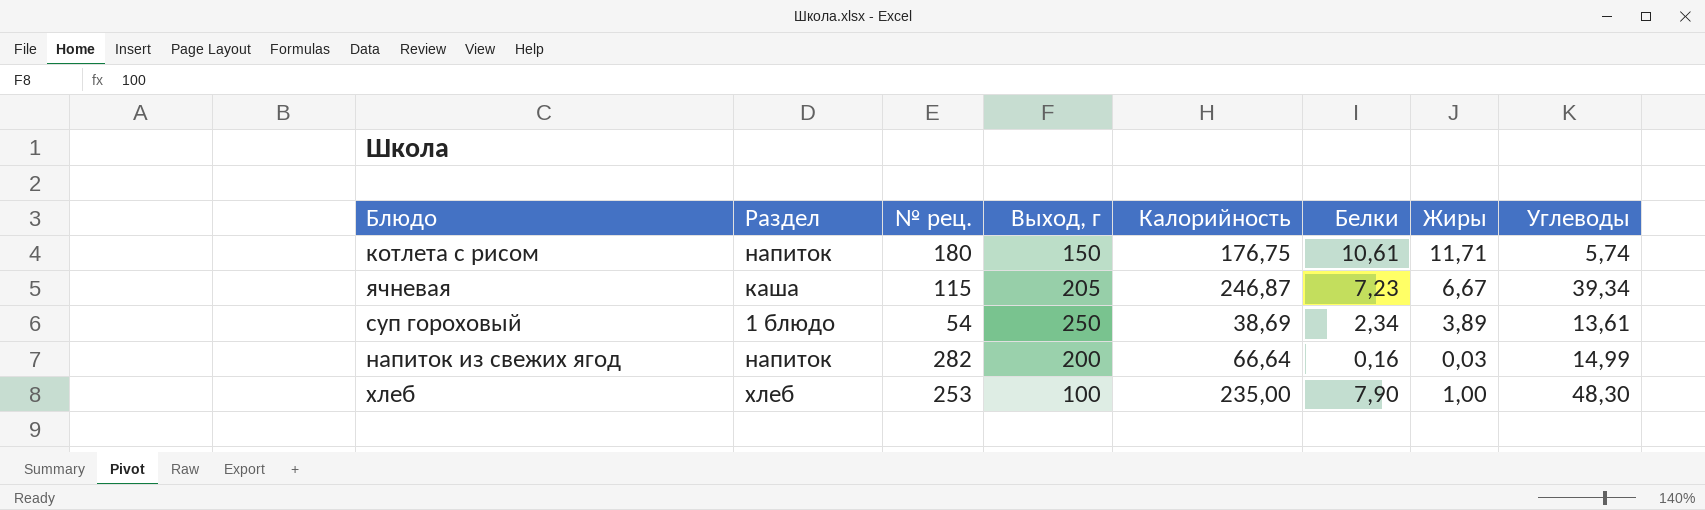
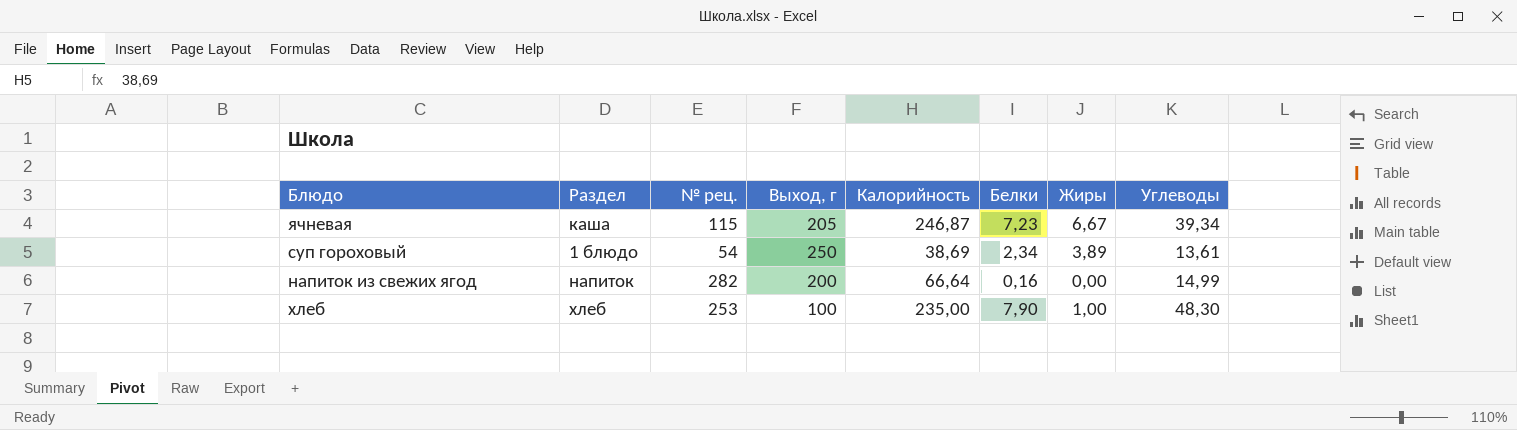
row котлета с рисом: напиток | 180 | 150 | 176,75 | 10,61 | 11,71 | 5,74 -> none
напиток из свежих ягод | Жиры: 0,03 -> 0,00

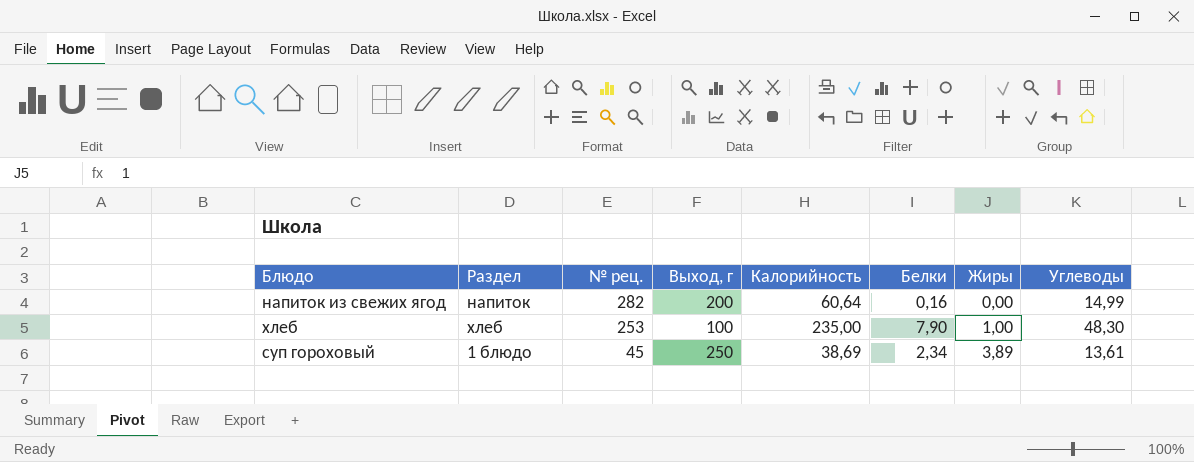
row order: none -> № рец. descending
row ячневая: каша | 115 | 205 | 246,87 | 7,23 | 6,67 | 39,34 -> none
напиток из свежих ягод | Калорийность: 66,64 -> 60,64
суп гороховый | № рец.: 54 -> 45

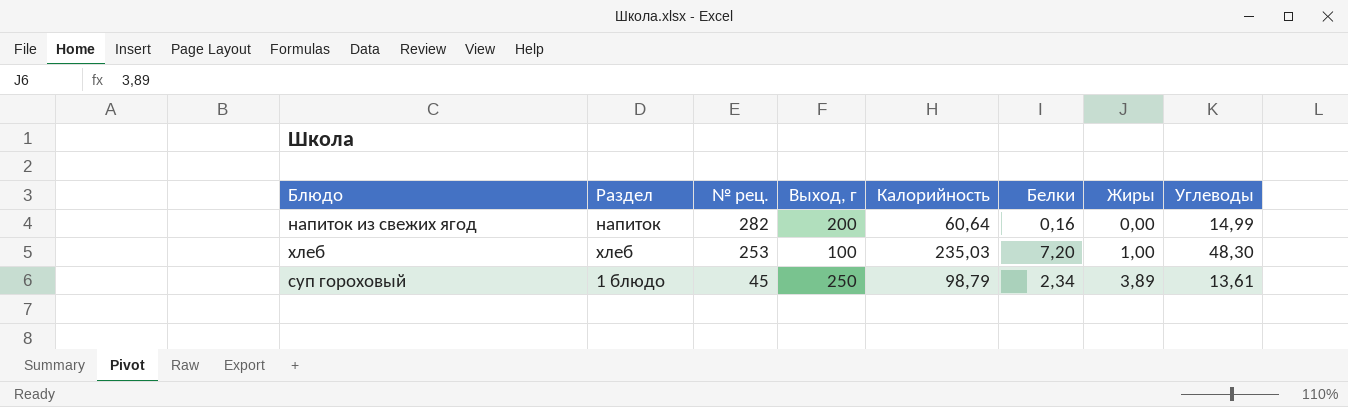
хлеб | Калорийность: 235,00 -> 235,03
хлеб | Белки: 7,90 -> 7,20
суп гороховый | Калорийность: 38,69 -> 98,79

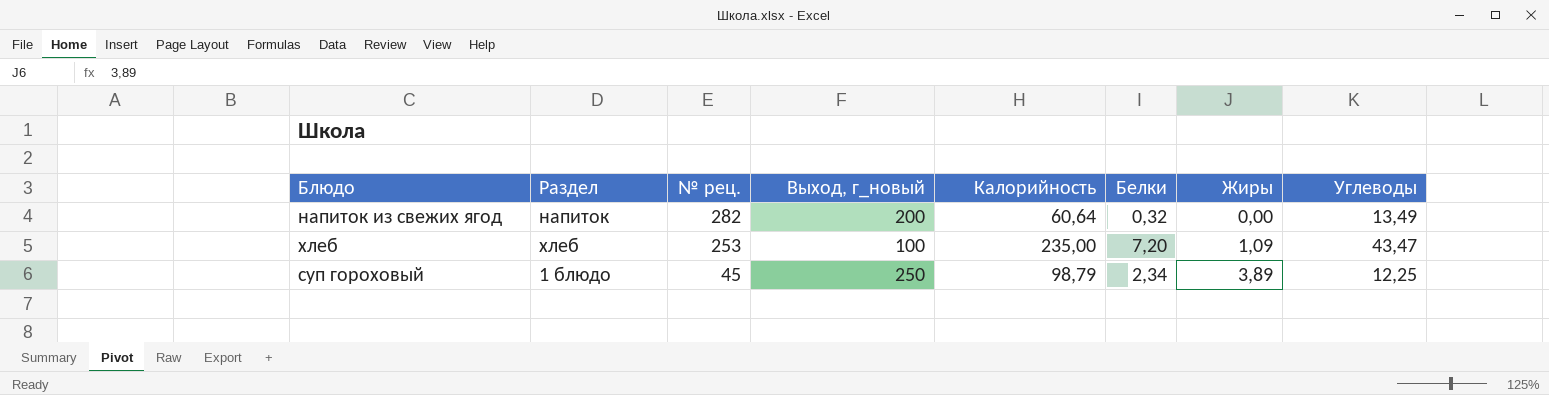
column name: Выход, г -> Выход, г_новый
напиток из свежих ягод | Белки: 0,16 -> 0,32
напиток из свежих ягод | Углеводы: 14,99 -> 13,49
хлеб | Калорийность: 235,03 -> 235,00
хлеб | Жиры: 1,00 -> 1,09
хлеб | Углеводы: 48,30 -> 43,47
суп гороховый | Углеводы: 13,61 -> 12,25

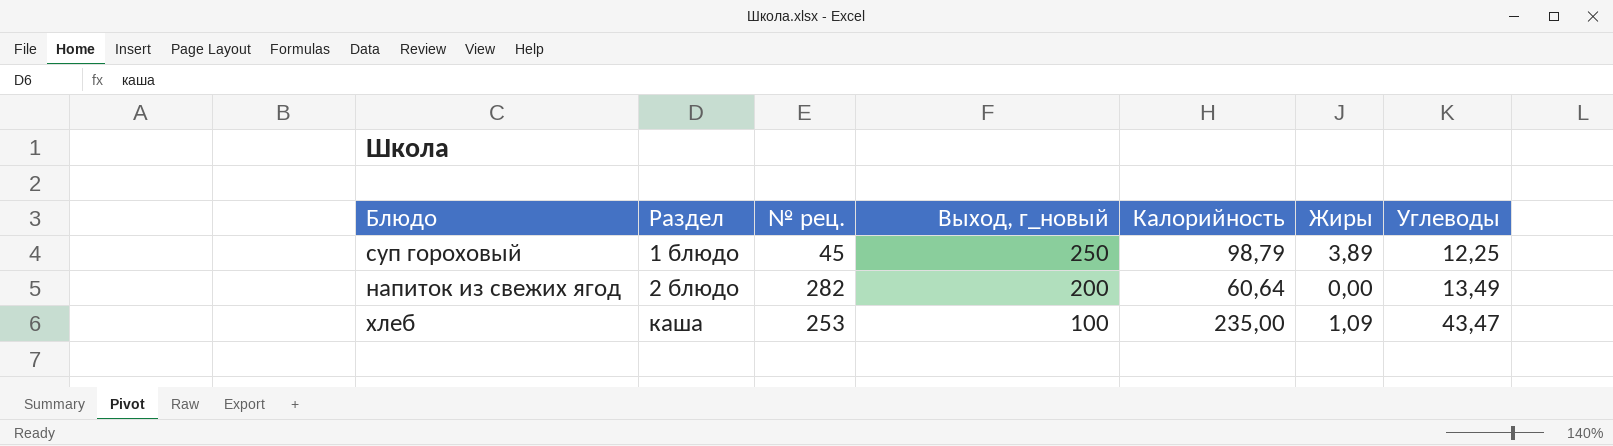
row order: № рец. descending -> Раздел ascending
column Белки | position: 6 -> none
напиток из свежих ягод | Раздел: напиток -> 2 блюдо
хлеб | Раздел: хлеб -> каша

